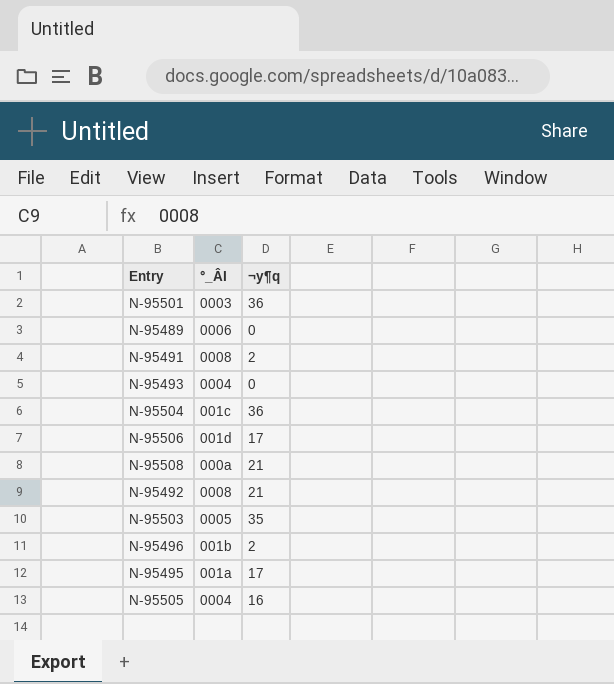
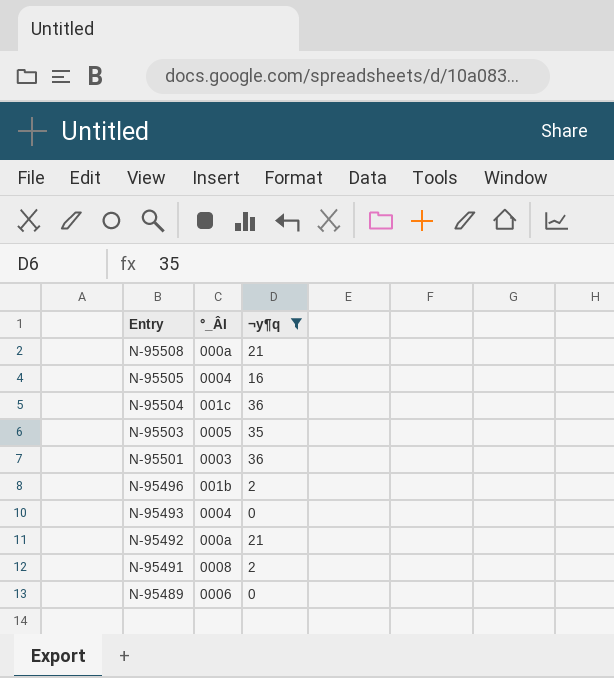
filter: none -> ¬y¶q != 17
row order: none -> Entry descending
N-95492 | °_ÂI: 0008 -> 000a

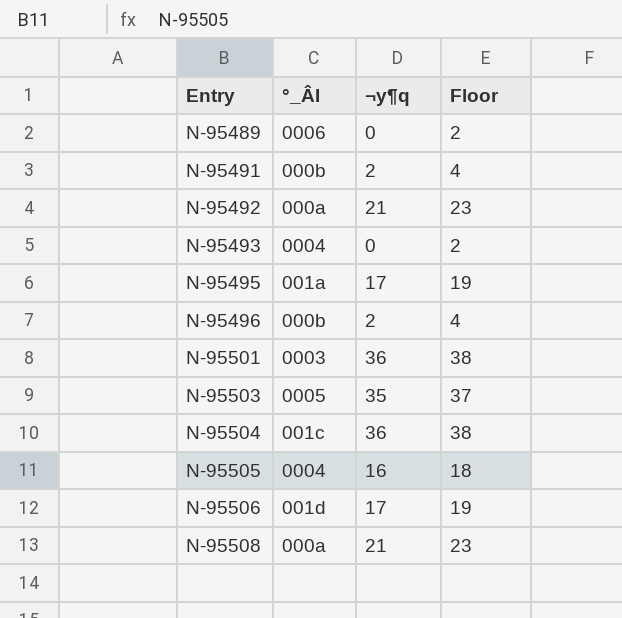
filter: ¬y¶q != 17 -> none
row order: Entry descending -> Entry ascending
column Floor | formula: none -> [¬y¶q] + 2
N-95491 | °_ÂI: 0008 -> 000b
N-95496 | °_ÂI: 001b -> 000b

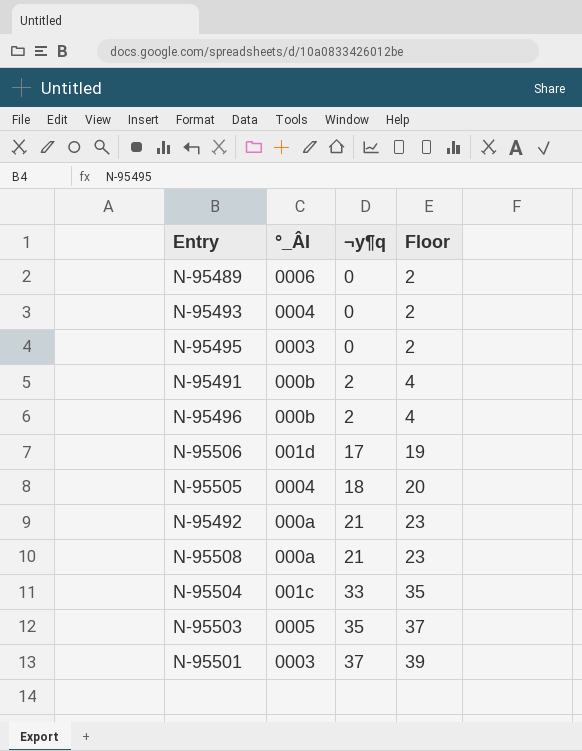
row order: Entry ascending -> ¬y¶q ascending
N-95495 | °_ÂI: 001a -> 0003
N-95495 | ¬y¶q: 17 -> 0
N-95495 | Floor: 19 -> 2
N-95505 | ¬y¶q: 16 -> 18
N-95505 | Floor: 18 -> 20
N-95504 | ¬y¶q: 36 -> 33
N-95504 | Floor: 38 -> 35
N-95501 | ¬y¶q: 36 -> 37
N-95501 | Floor: 38 -> 39

